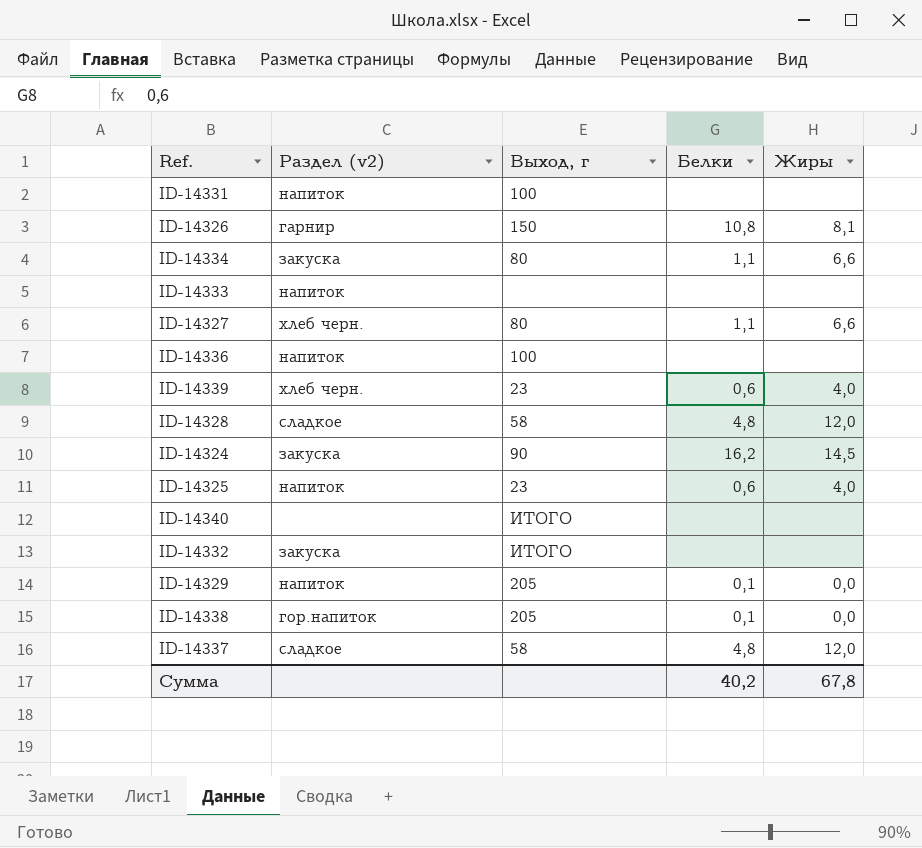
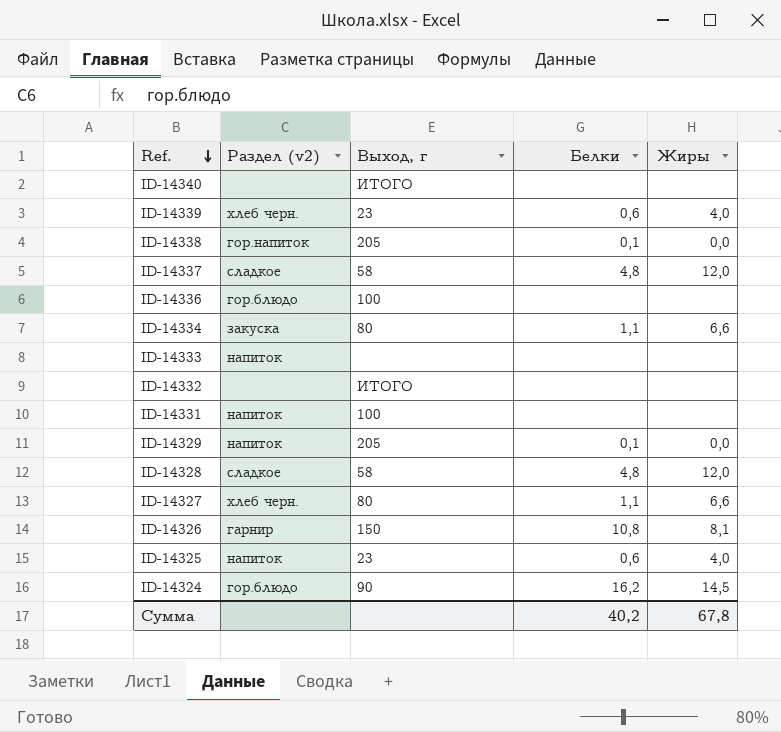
row order: none -> Ref. descending
ID-14336 | Раздел (v2): напиток -> гор.блюдо
ID-14332 | Раздел (v2): закуска -> none
ID-14324 | Раздел (v2): закуска -> гор.блюдо

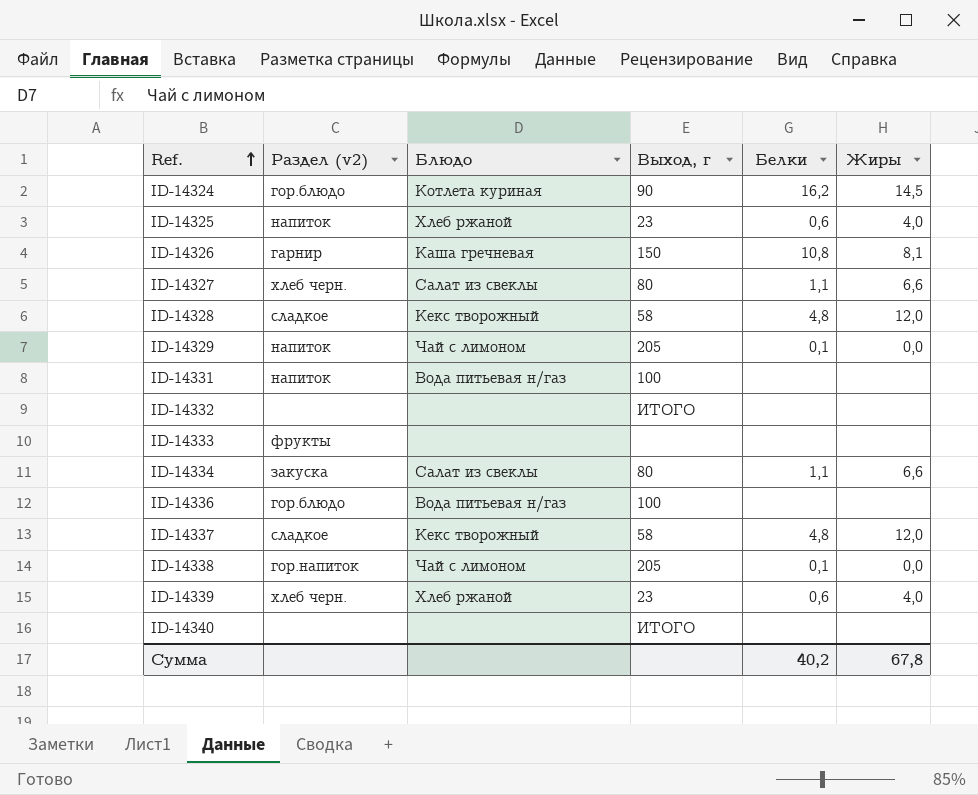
row order: Ref. descending -> Ref. ascending
column Блюдо | position: none -> 3
ID-14333 | Раздел (v2): напиток -> фрукты

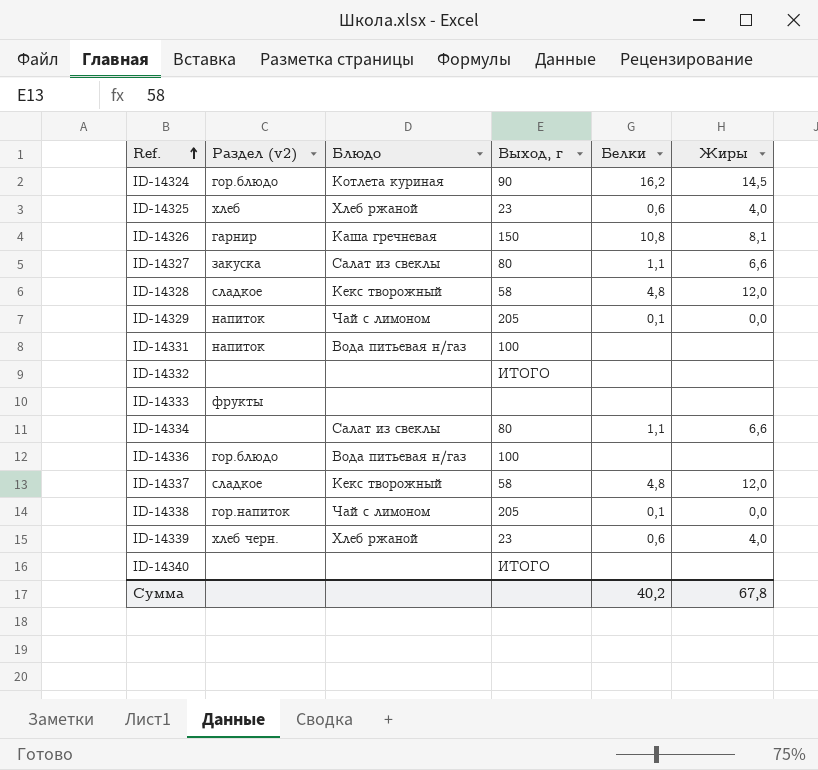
ID-14325 | Раздел (v2): напиток -> хлеб
ID-14327 | Раздел (v2): хлеб черн. -> закуска
ID-14334 | Раздел (v2): закуска -> none

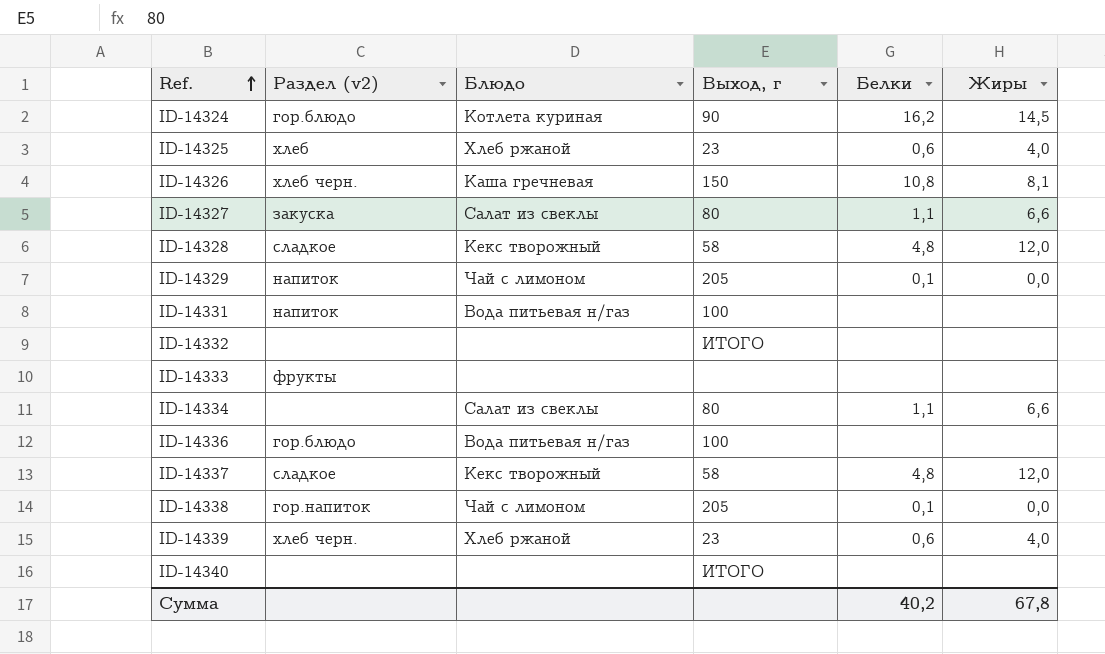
ID-14326 | Раздел (v2): гарнир -> хлеб черн.

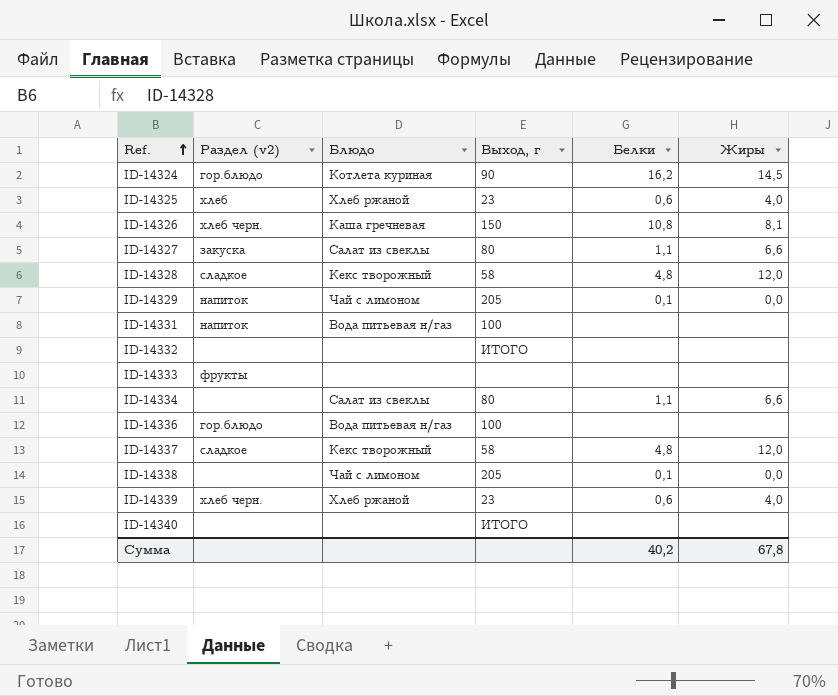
ID-14338 | Раздел (v2): гор.напиток -> none

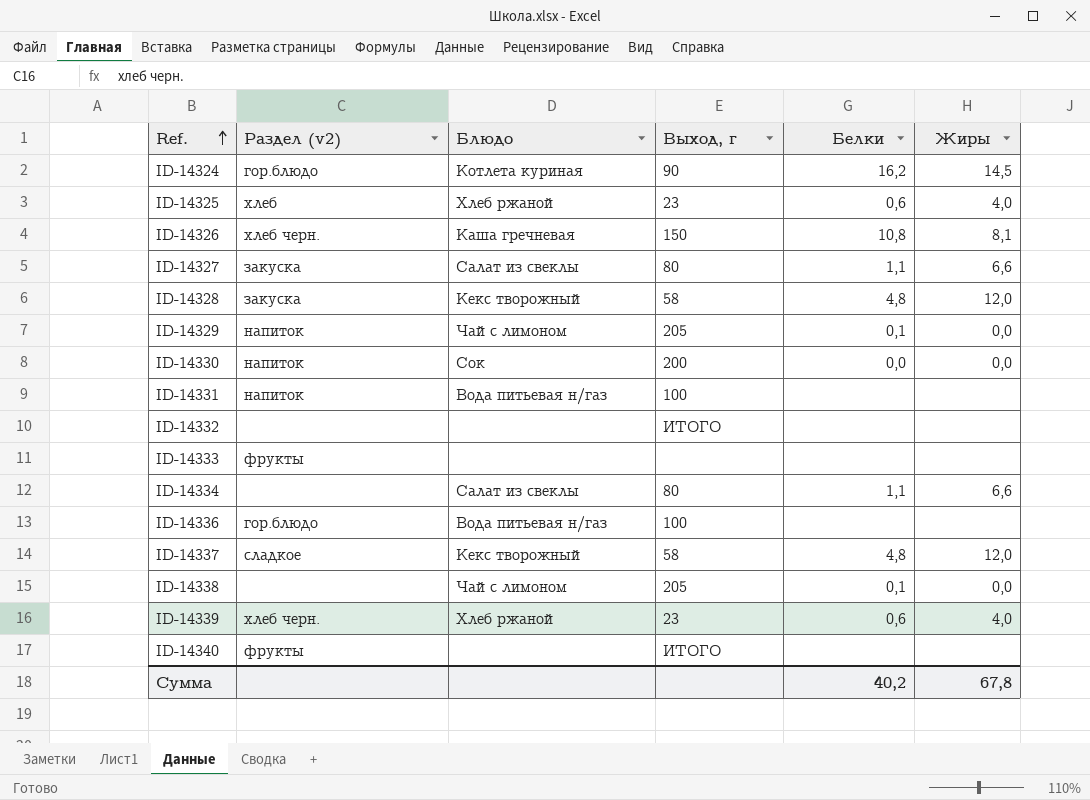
ID-14328 | Раздел (v2): сладкое -> закуска
row ID-14330: none -> напиток | Сок | 200 | 0,0 | 0,0
ID-14340 | Раздел (v2): none -> фрукты

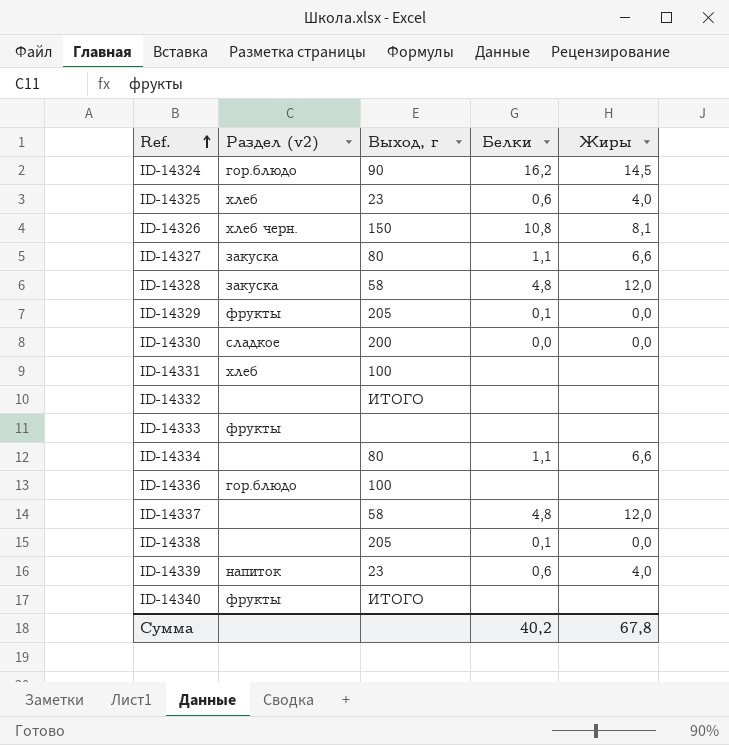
column Блюдо | position: 3 -> none
ID-14329 | Раздел (v2): напиток -> фрукты
ID-14330 | Раздел (v2): напиток -> сладкое
ID-14331 | Раздел (v2): напиток -> хлеб
ID-14337 | Раздел (v2): сладкое -> none
ID-14339 | Раздел (v2): хлеб черн. -> напиток

